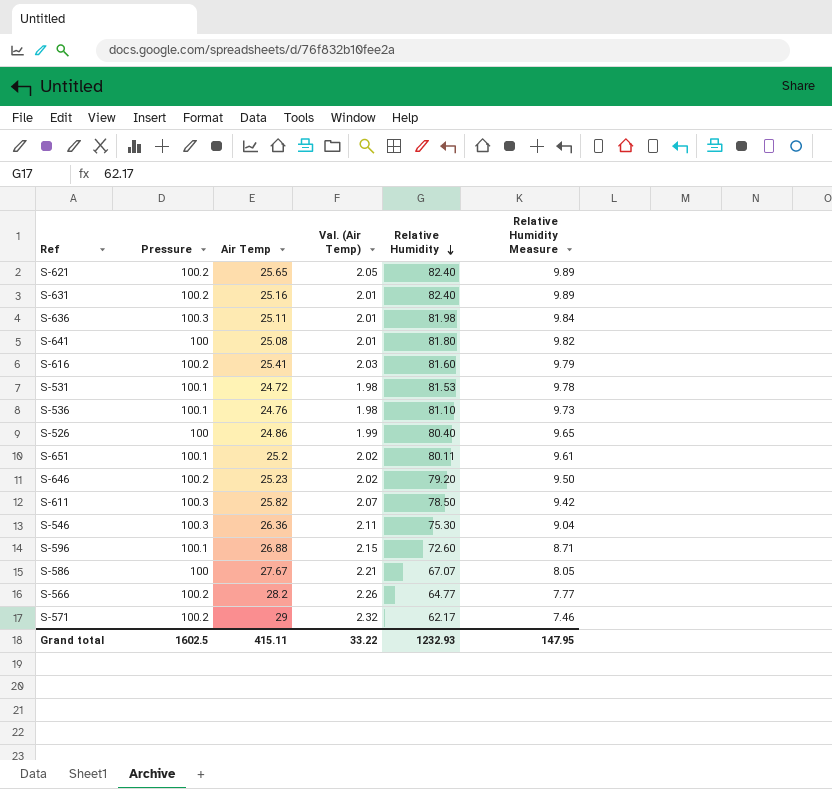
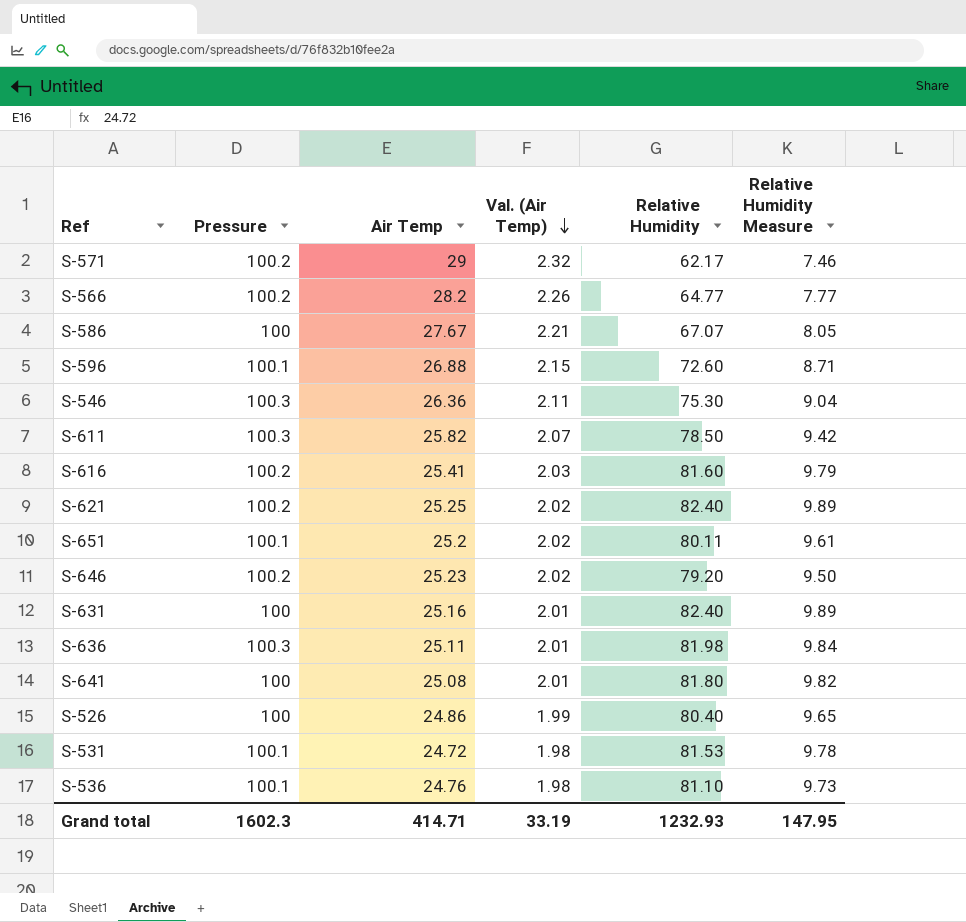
row order: Relative Humidity descending -> Val. (Air Temp) descending
S-621 | Air Temp: 25.65 -> 25.25
S-621 | Val. (Air Temp): 2.05 -> 2.02
S-631 | Pressure: 100.2 -> 100
Grand total | Pressure: 1602.5 -> 1602.3
Grand total | Air Temp: 415.11 -> 414.71
Grand total | Val. (Air Temp): 33.22 -> 33.19

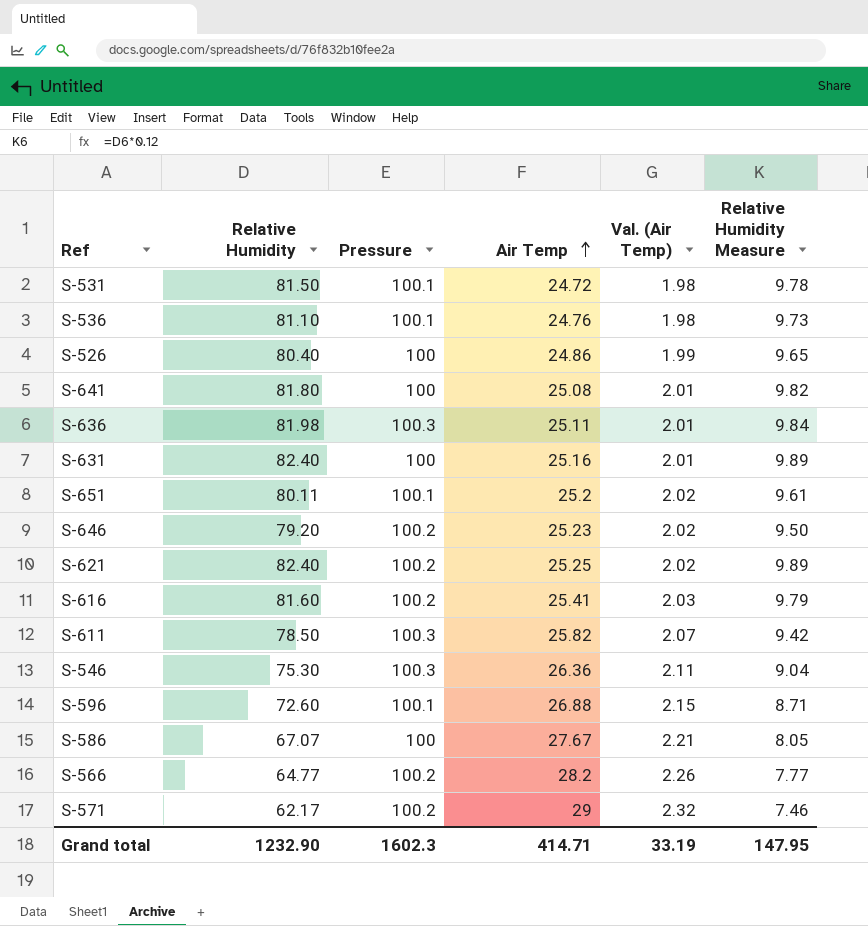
row order: Val. (Air Temp) descending -> Air Temp ascending
column Relative Humidity | position: 5 -> 2
S-531 | Relative Humidity: 81.53 -> 81.50
Grand total | Relative Humidity: 1232.93 -> 1232.90

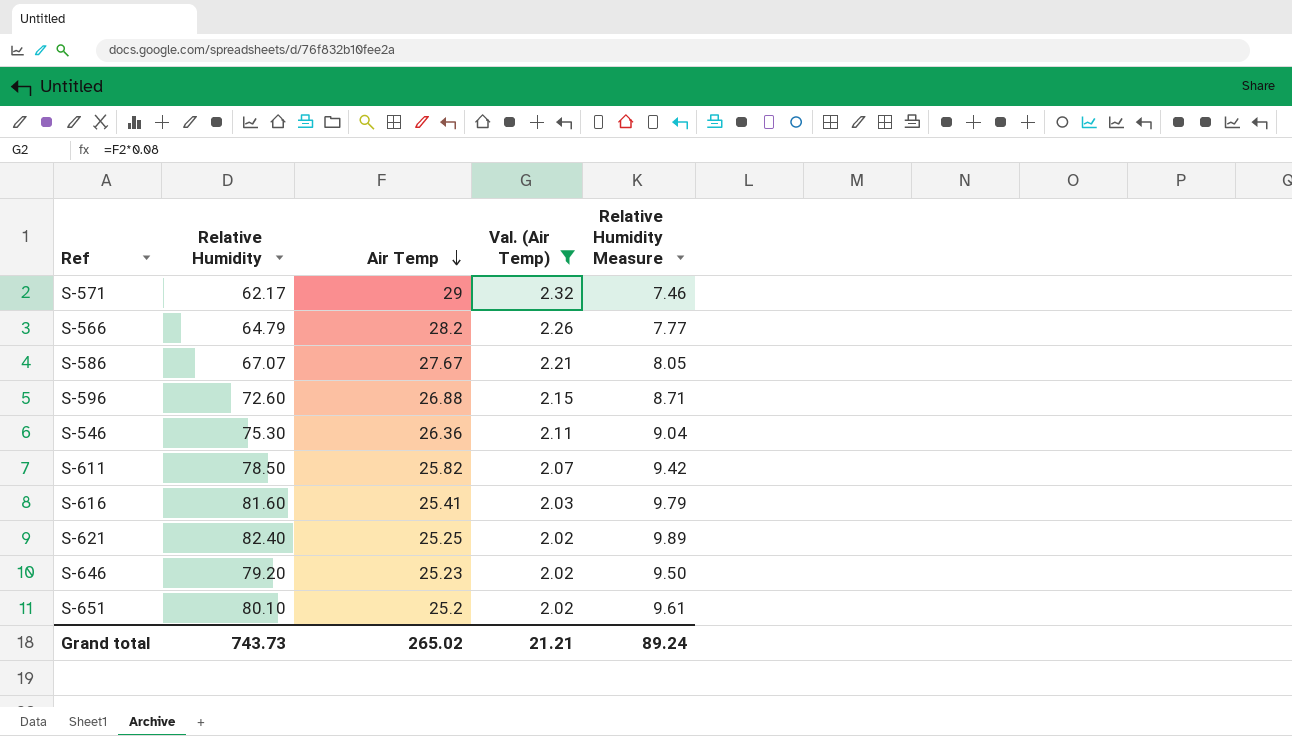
filter: none -> Val. (Air Temp) >= 2.02
row order: Air Temp ascending -> Air Temp descending
column Pressure | position: 3 -> none
S-566 | Relative Humidity: 64.77 -> 64.79
S-651 | Relative Humidity: 80.11 -> 80.10
Grand total | Relative Humidity: 1232.90 -> 743.73
Grand total | Air Temp: 414.71 -> 265.02
Grand total | Val. (Air Temp): 33.19 -> 21.21
Grand total | Relative Humidity Measure: 147.95 -> 89.24

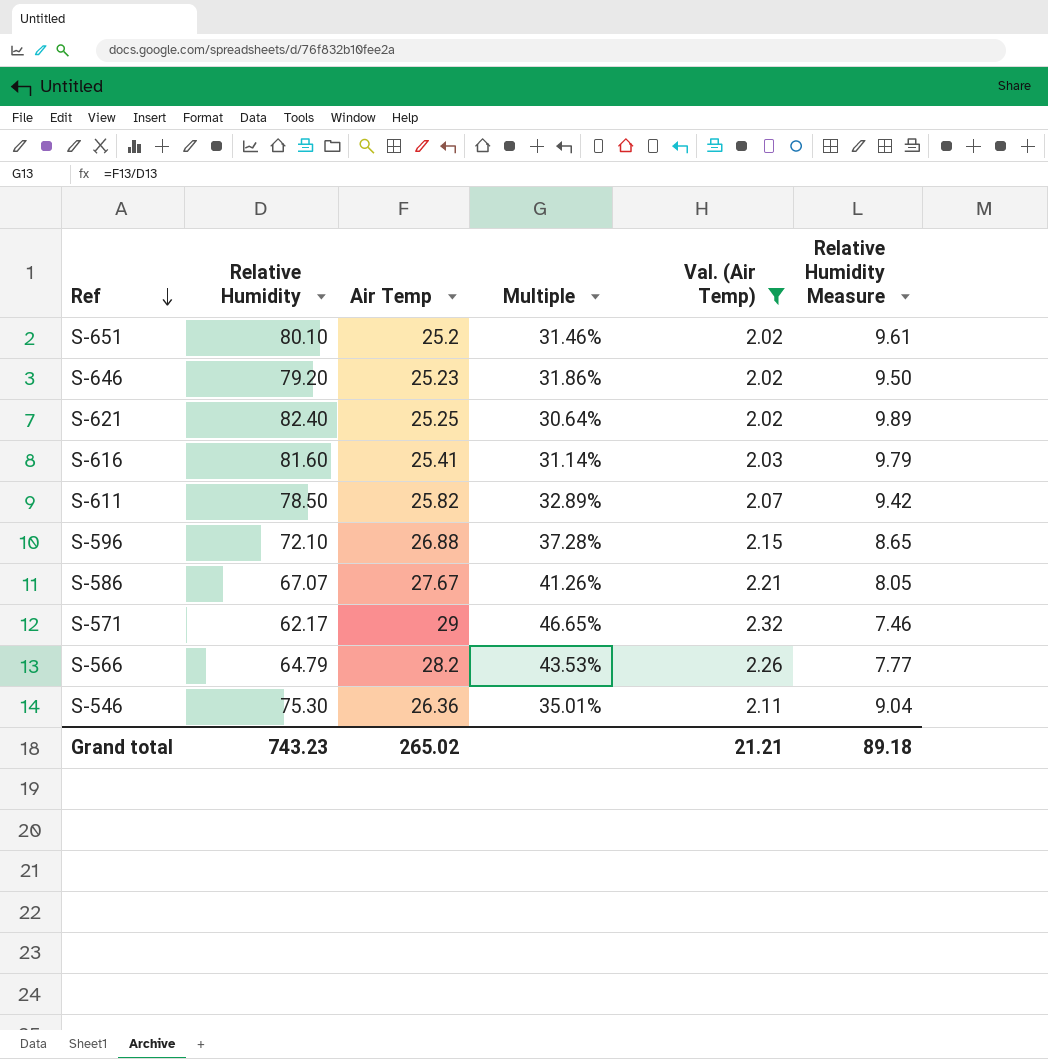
row order: Air Temp descending -> Ref descending
column Multiple | formula: none -> [Air Temp] / [Relative Humidity]
S-596 | Relative Humidity: 72.60 -> 72.10
S-596 | Relative Humidity Measure: 8.71 -> 8.65
Grand total | Relative Humidity: 743.73 -> 743.23
Grand total | Relative Humidity Measure: 89.24 -> 89.18

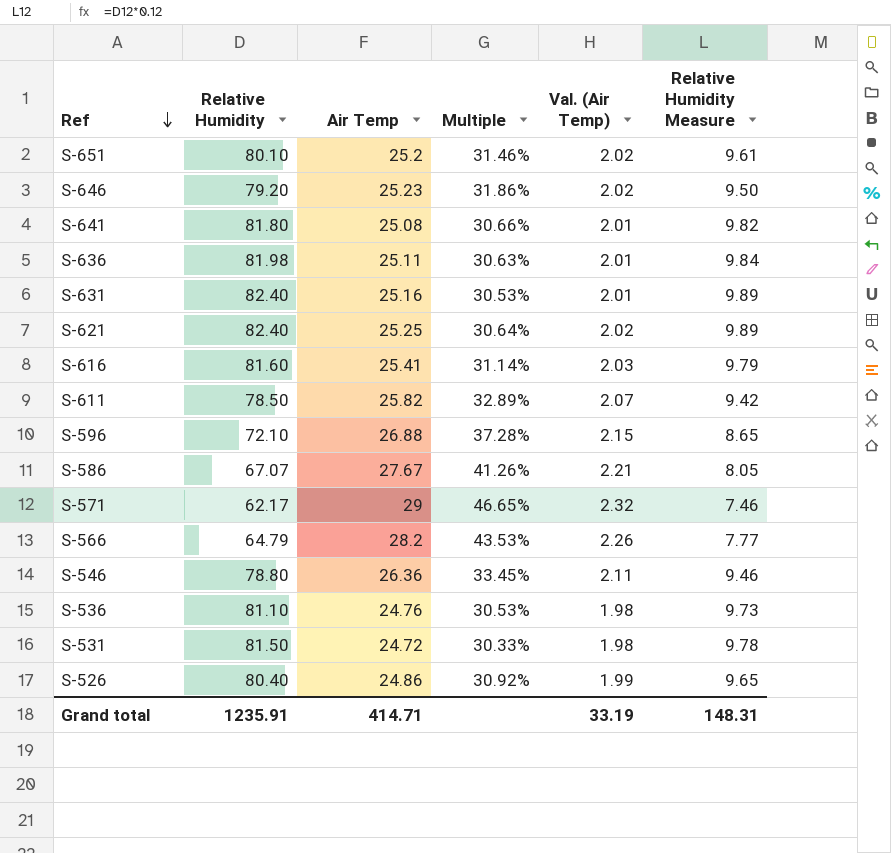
filter: Val. (Air Temp) >= 2.02 -> none
S-546 | Relative Humidity: 75.30 -> 78.80
S-546 | Multiple: 35.01% -> 33.45%
S-546 | Relative Humidity Measure: 9.04 -> 9.46
Grand total | Relative Humidity: 743.23 -> 1235.91
Grand total | Air Temp: 265.02 -> 414.71
Grand total | Val. (Air Temp): 21.21 -> 33.19
Grand total | Relative Humidity Measure: 89.18 -> 148.31

